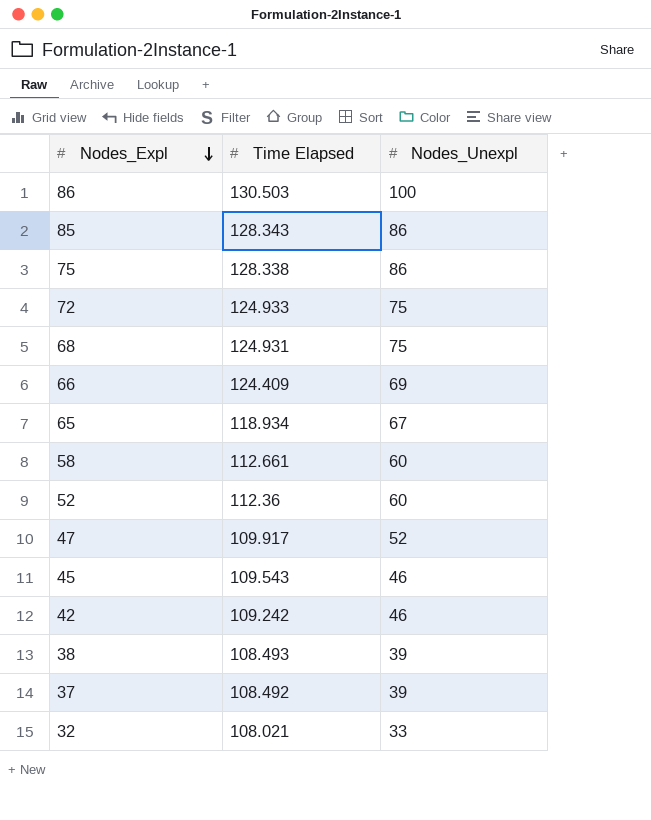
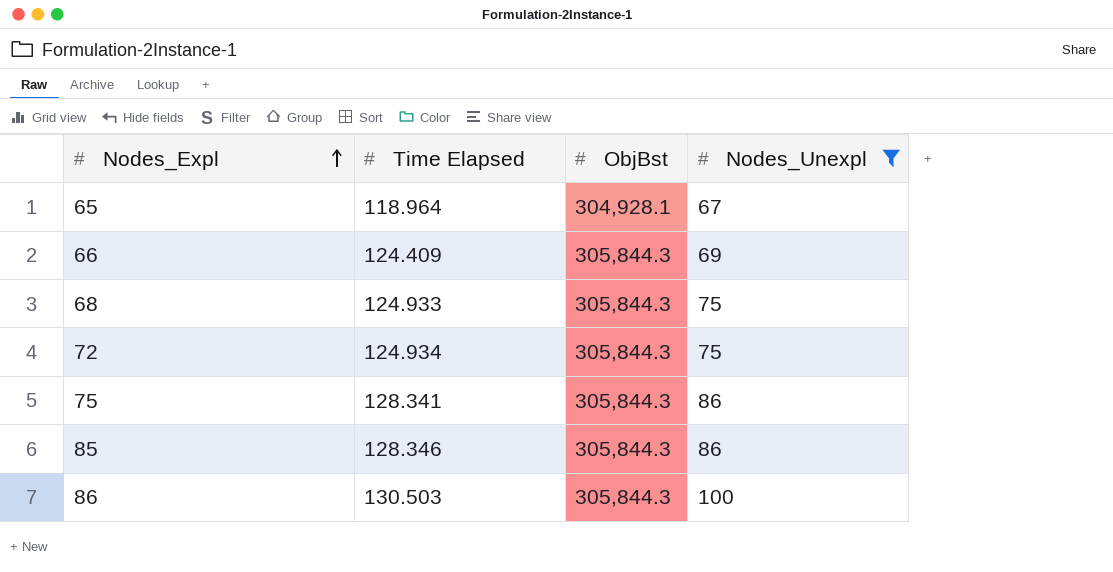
filter: none -> Nodes_Unexpl >= 67
row order: Nodes_Expl descending -> Nodes_Expl ascending
column ObjBst | position: none -> 3
65 | Time Elapsed: 118.934 -> 118.964
68 | Time Elapsed: 124.931 -> 124.933
72 | Time Elapsed: 124.933 -> 124.934
75 | Time Elapsed: 128.338 -> 128.341
85 | Time Elapsed: 128.343 -> 128.346

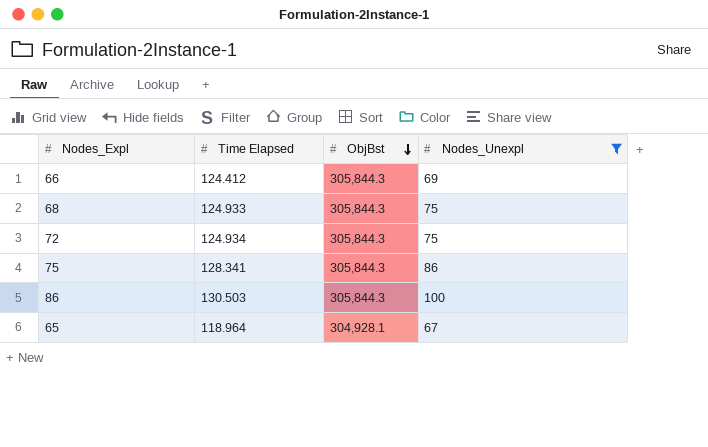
row order: Nodes_Expl ascending -> ObjBst descending
row 85: 128.346 | 305,844.3 | 86 -> none
66 | Time Elapsed: 124.409 -> 124.412

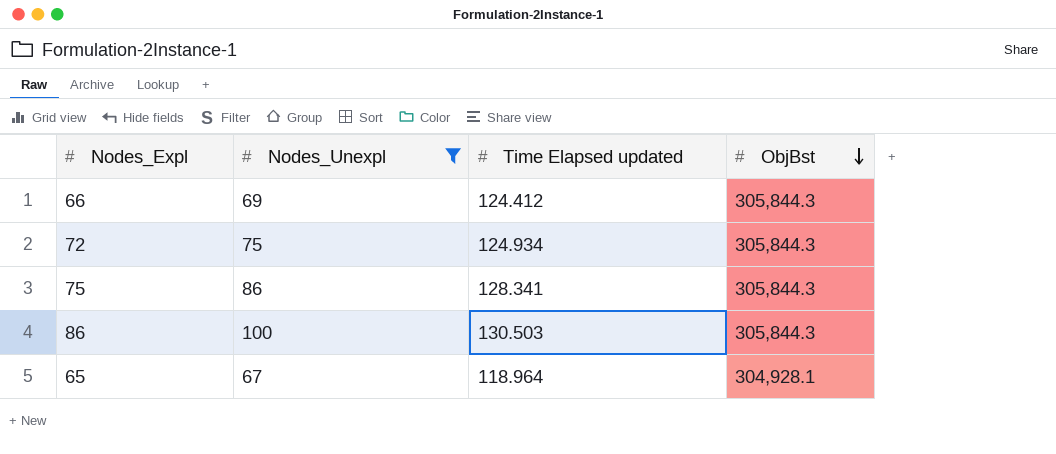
column Nodes_Unexpl | position: 4 -> 2
column name: Time Elapsed -> Time Elapsed updated
row 68: 124.933 | 305,844.3 | 75 -> none

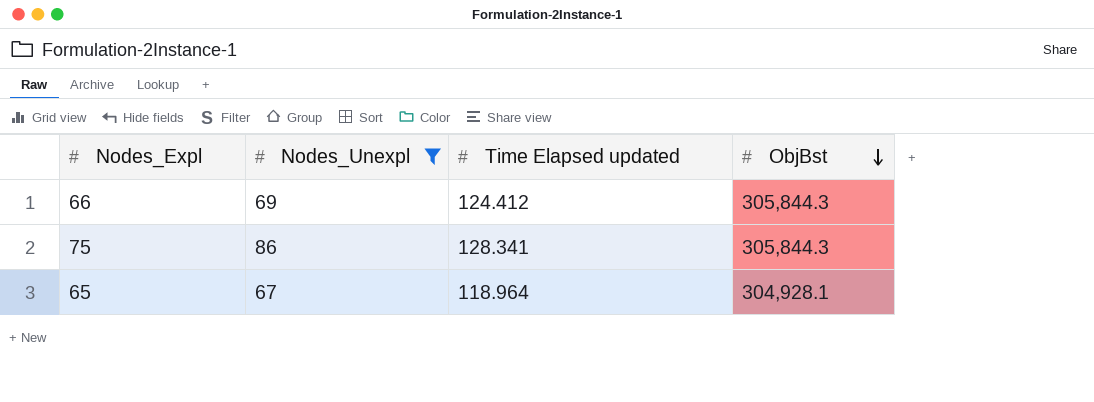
row 72: 75 | 124.934 | 305,844.3 -> none
row 86: 100 | 130.503 | 305,844.3 -> none

